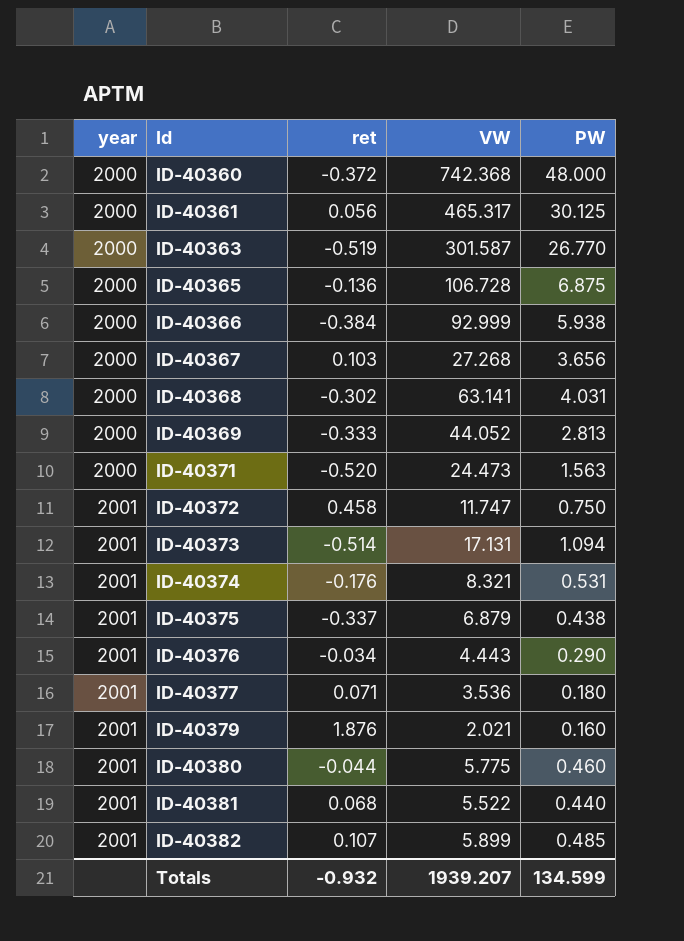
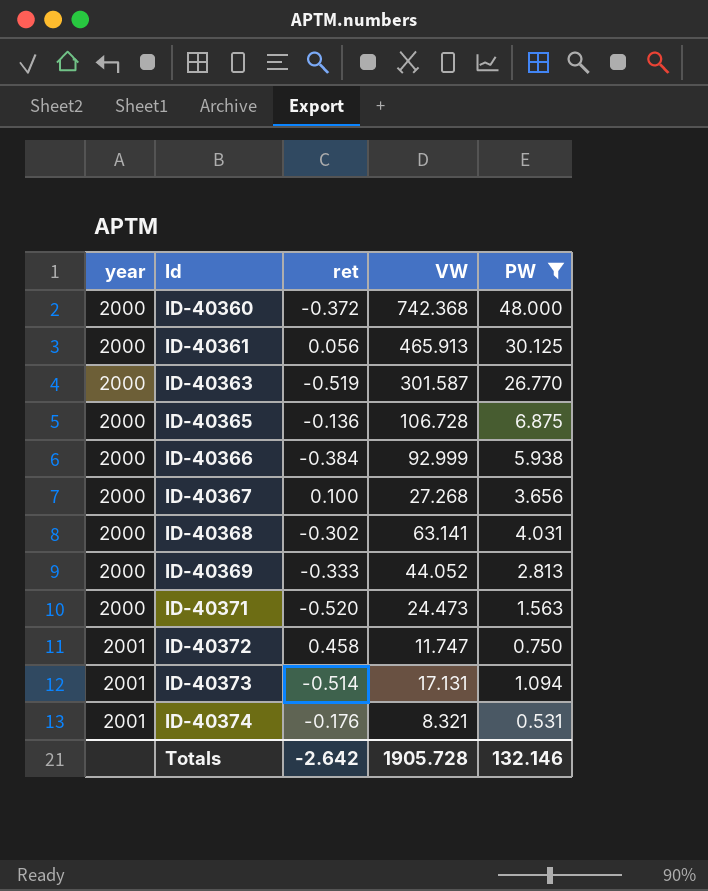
filter: none -> PW >= 0.531
ID-40361 | VW: 465.317 -> 465.913
ID-40367 | ret: 0.103 -> 0.100
Totals | ret: -0.932 -> -2.642
Totals | VW: 1939.207 -> 1905.728
Totals | PW: 134.599 -> 132.146

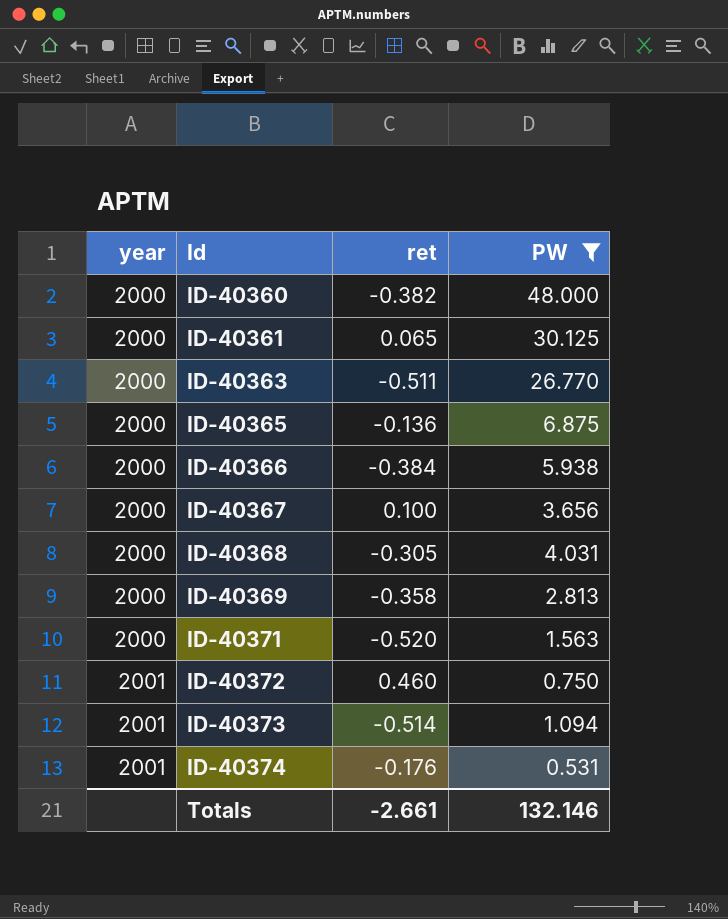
column VW | position: 4 -> none
ID-40360 | ret: -0.372 -> -0.382
ID-40361 | ret: 0.056 -> 0.065
ID-40363 | ret: -0.519 -> -0.511
ID-40368 | ret: -0.302 -> -0.305
ID-40369 | ret: -0.333 -> -0.358
ID-40372 | ret: 0.458 -> 0.460
Totals | ret: -2.642 -> -2.661

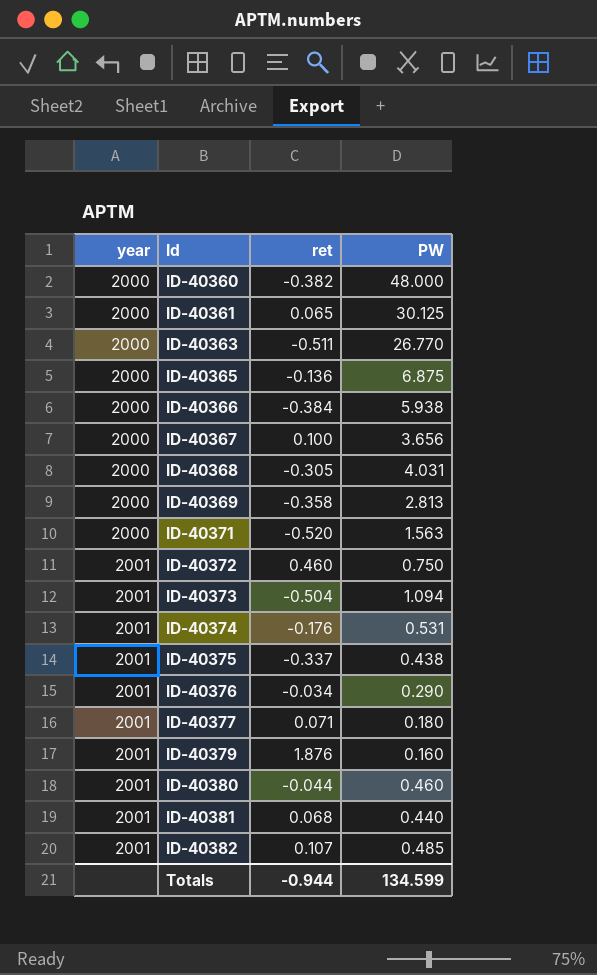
filter: PW >= 0.531 -> none
ID-40373 | ret: -0.514 -> -0.504
Totals | ret: -2.661 -> -0.944
Totals | PW: 132.146 -> 134.599

